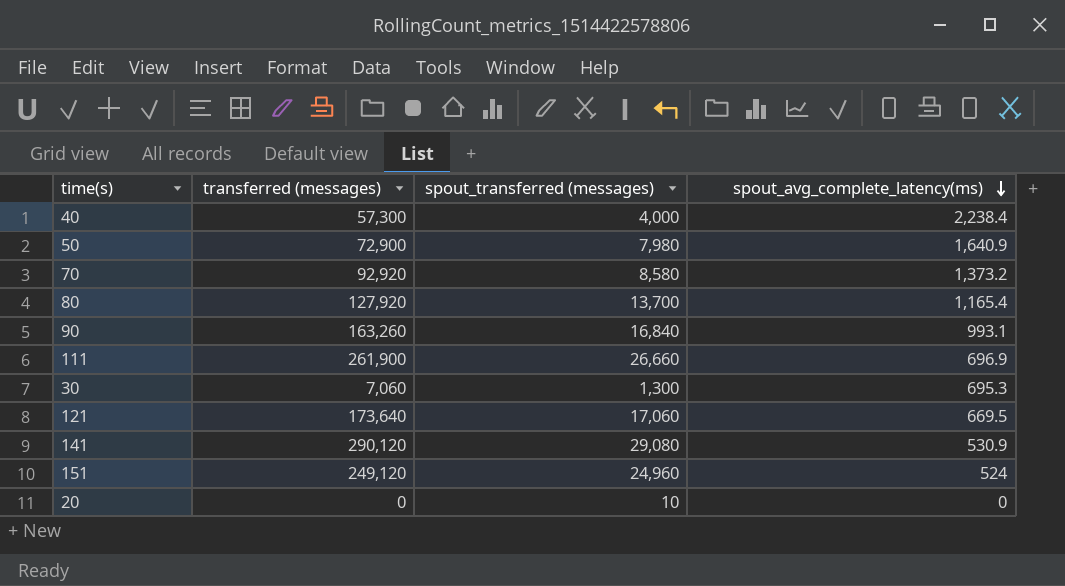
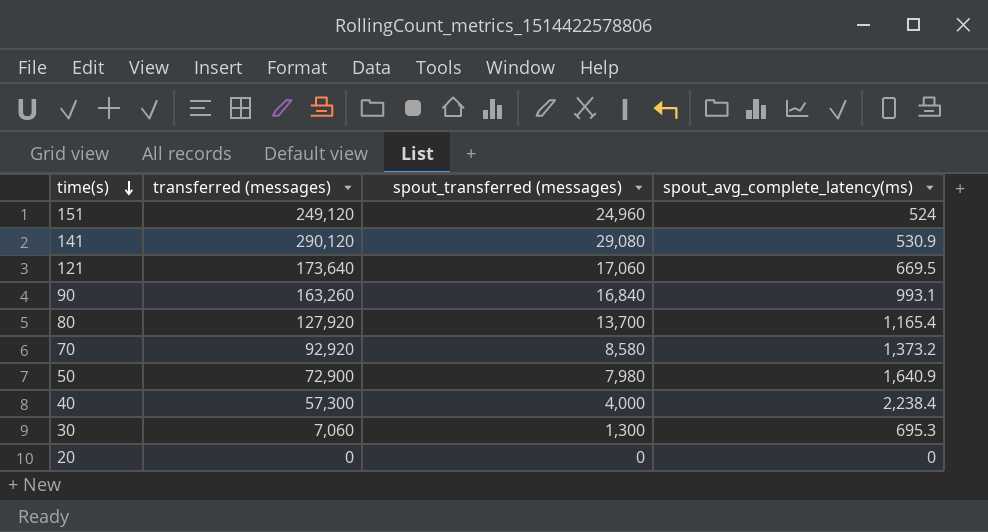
row order: spout_avg_complete_latency(ms) descending -> time(s) descending
row 111: 261,900 | 26,660 | 696.9 -> none
20 | spout_transferred (messages): 10 -> 0

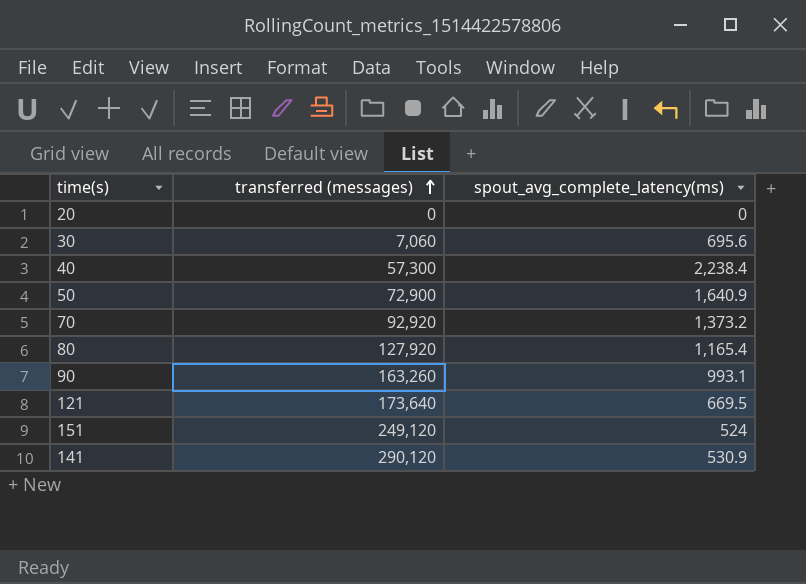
row order: time(s) descending -> transferred (messages) ascending
column spout_transferred (messages) | position: 3 -> none
30 | spout_avg_complete_latency(ms): 695.3 -> 695.6

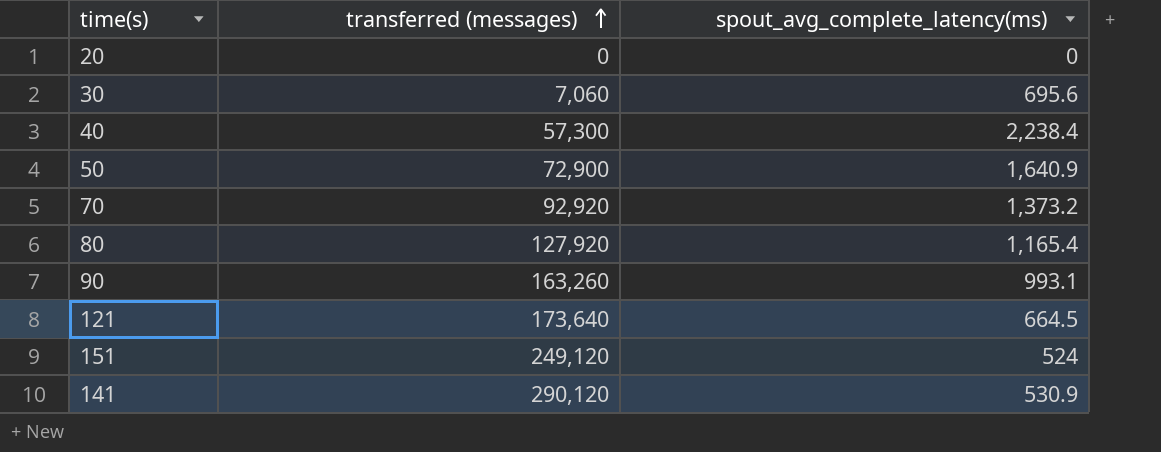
121 | spout_avg_complete_latency(ms): 669.5 -> 664.5

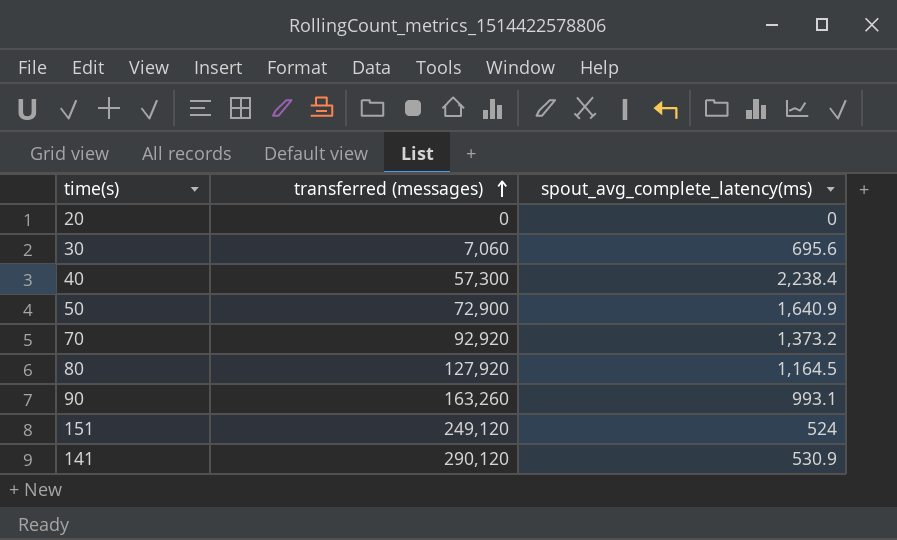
row 121: 173,640 | 664.5 -> none
80 | spout_avg_complete_latency(ms): 1,165.4 -> 1,164.5

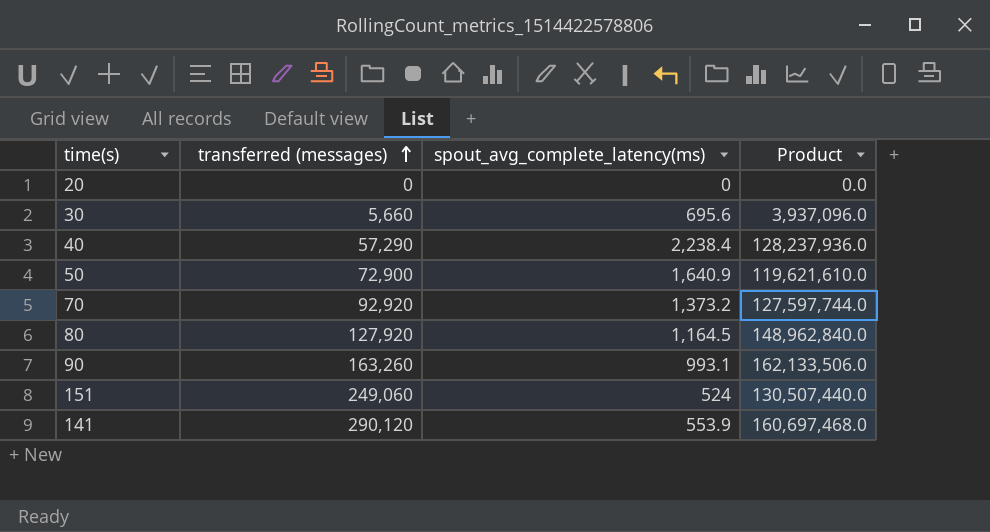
column Product | formula: none -> [transferred (messages)] * [spout_avg_complete_latency(ms)]
30 | transferred (messages): 7,060 -> 5,660
40 | transferred (messages): 57,300 -> 57,290
151 | transferred (messages): 249,120 -> 249,060
141 | spout_avg_complete_latency(ms): 530.9 -> 553.9

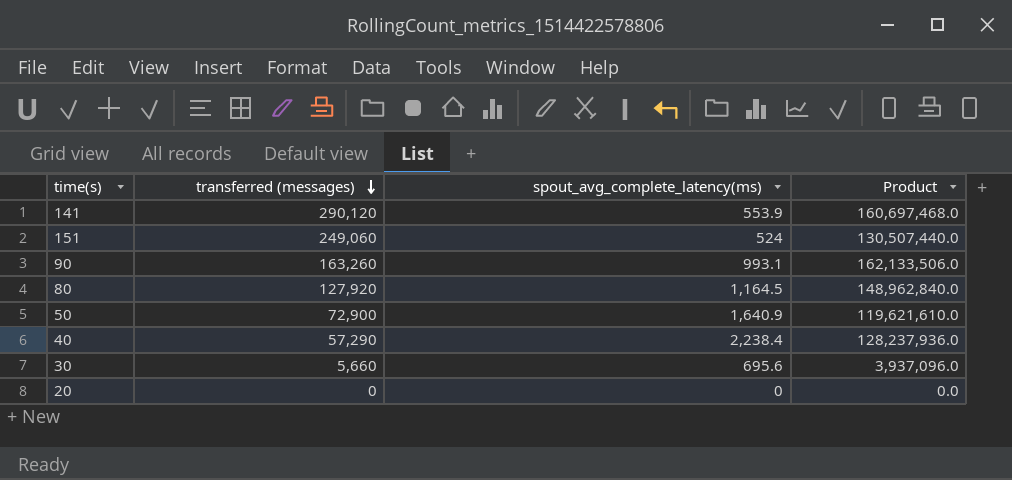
row order: transferred (messages) ascending -> transferred (messages) descending
row 70: 92,920 | 1,373.2 | 127,597,744.0 -> none

